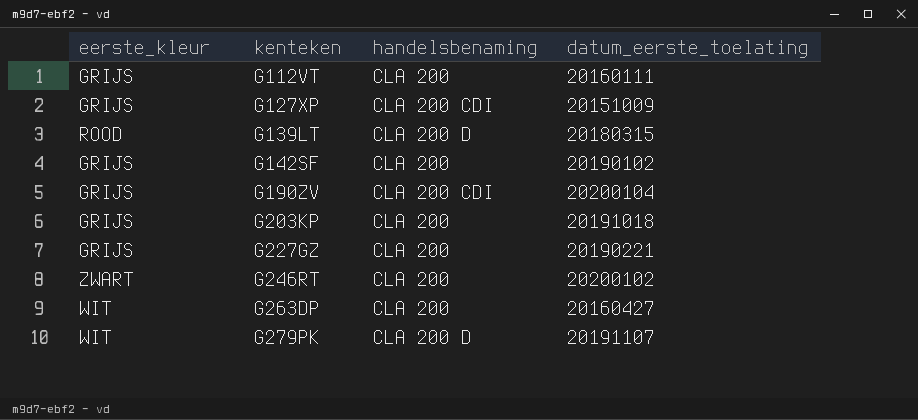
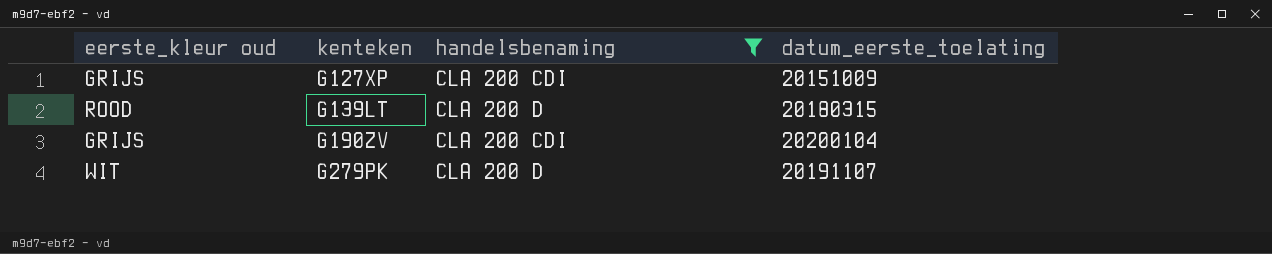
filter: none -> handelsbenaming != CLA 200
column name: eerste_kleur -> eerste_kleur oud

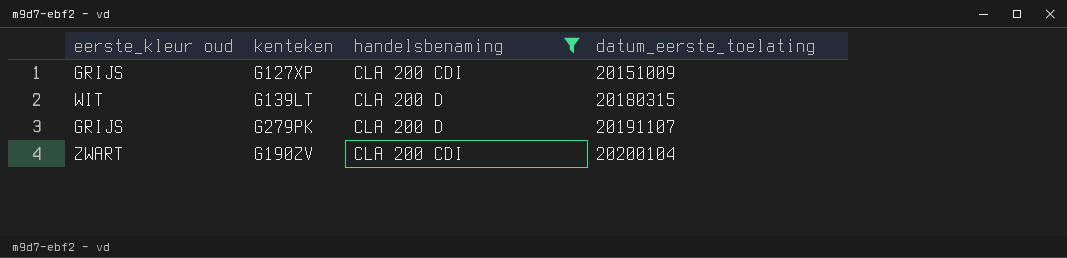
row order: kenteken ascending -> datum_eerste_toelating ascending
G139LT | eerste_kleur oud: ROOD -> WIT
G279PK | eerste_kleur oud: WIT -> GRIJS
G190ZV | eerste_kleur oud: GRIJS -> ZWART

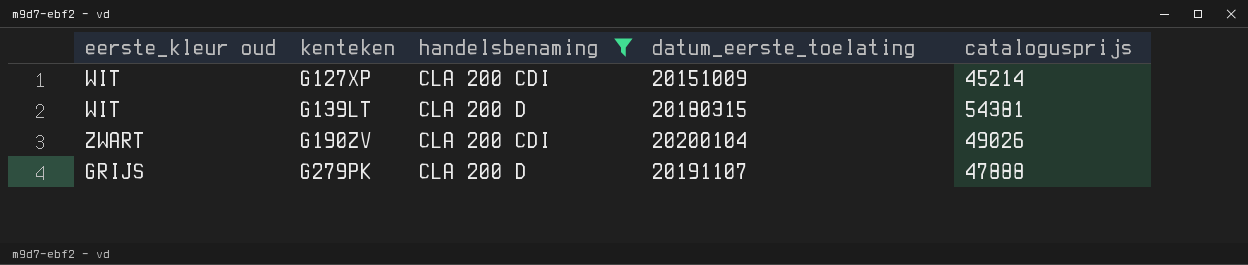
row order: datum_eerste_toelating ascending -> kenteken ascending
column catalogusprijs | position: none -> 5
G127XP | eerste_kleur oud: GRIJS -> WIT

